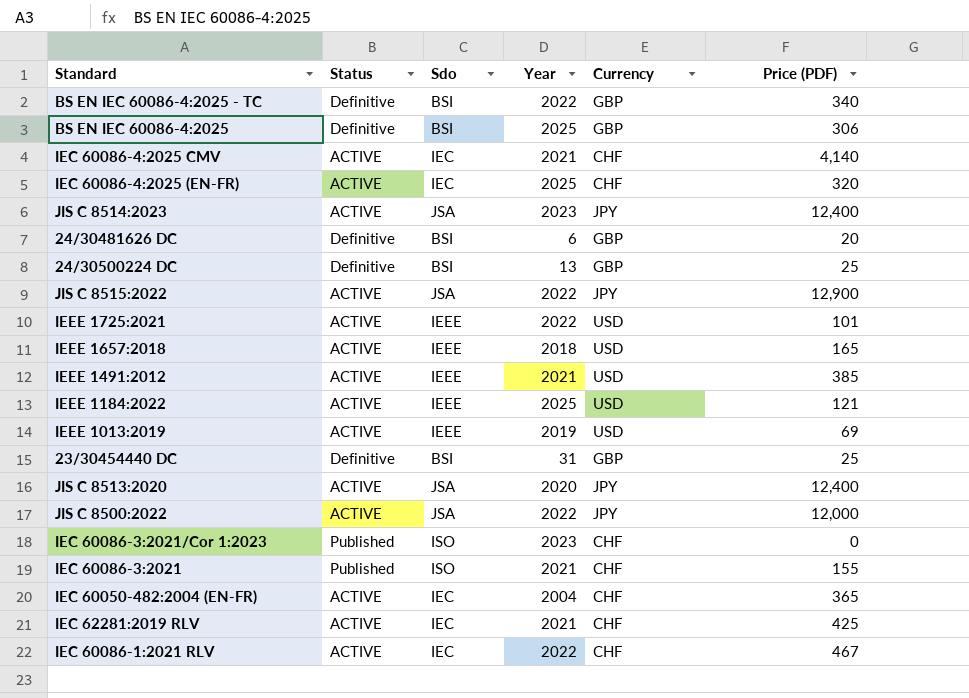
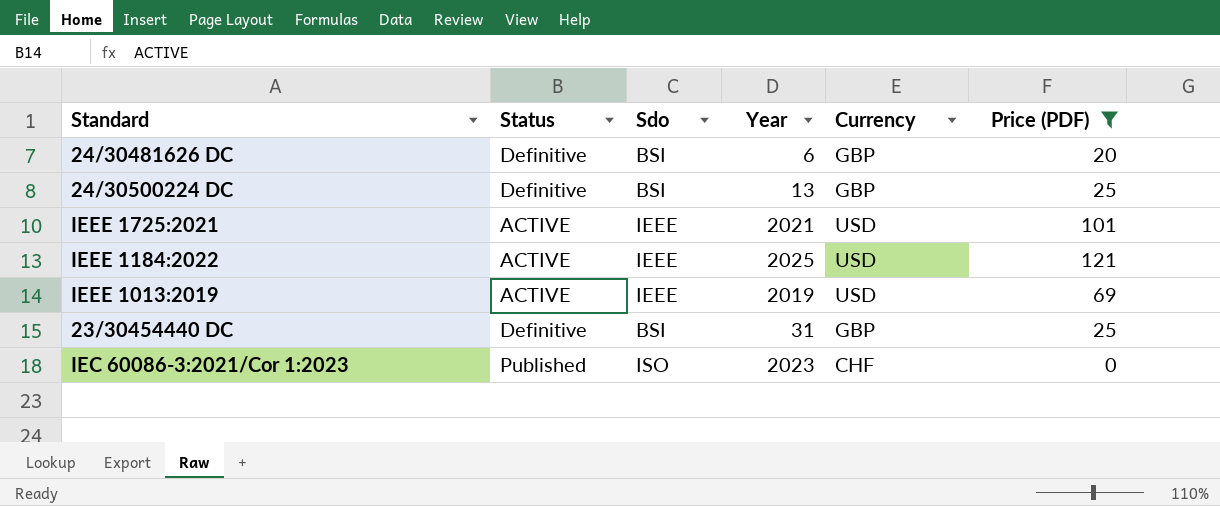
filter: none -> Price (PDF) <= 121
IEEE 1725:2021 | Year: 2022 -> 2021

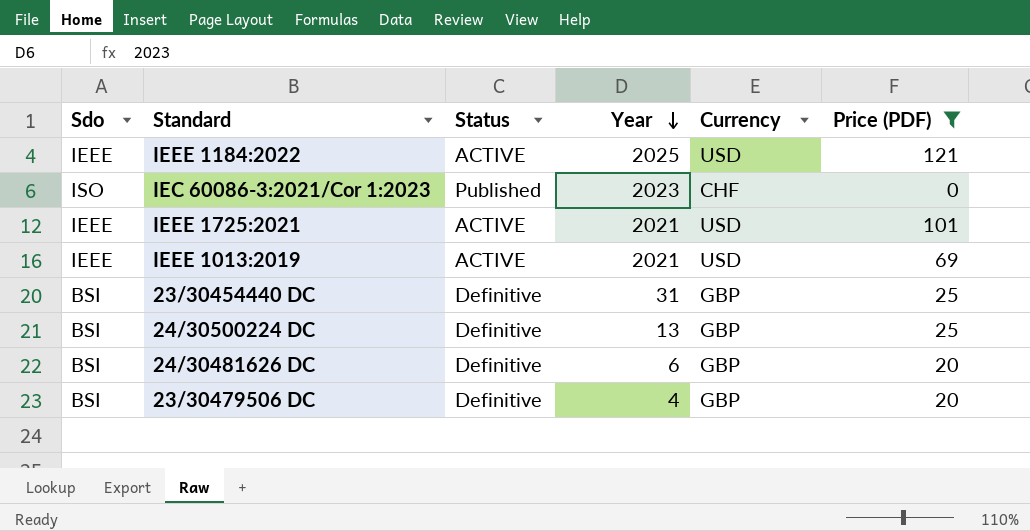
row order: none -> Year descending
column Sdo | position: 3 -> 1
IEEE 1013:2019 | Year: 2019 -> 2021
row 23/30479506 DC: none -> BSI | Definitive | 4 | GBP | 20

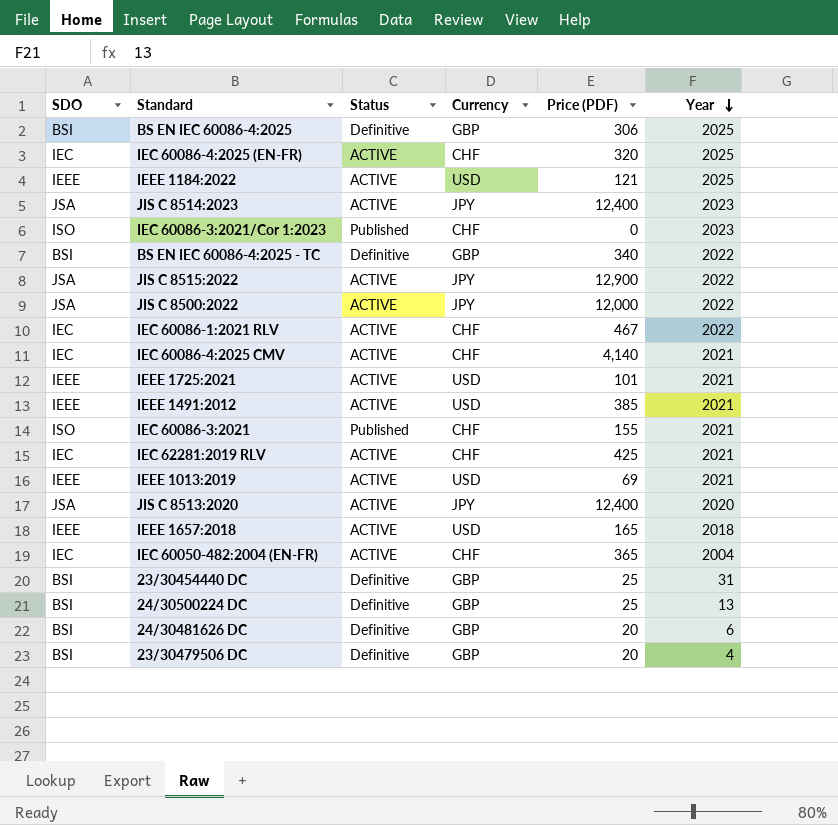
filter: Price (PDF) <= 121 -> none
column name: Sdo -> SDO
column Year | position: 4 -> 6

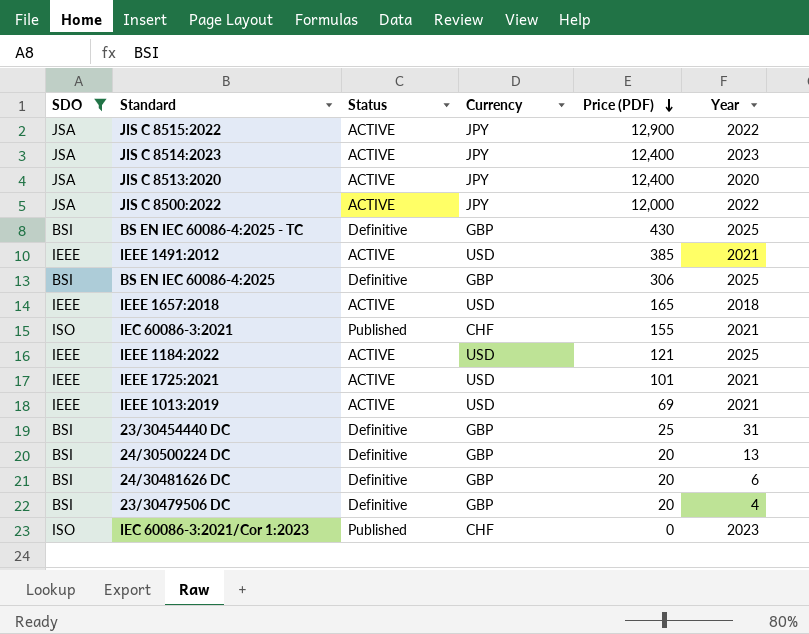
filter: none -> SDO != IEC
row order: Year descending -> Price (PDF) descending
BS EN IEC 60086-4:2025 - TC | Price (PDF): 340 -> 430
BS EN IEC 60086-4:2025 - TC | Year: 2022 -> 2025
24/30500224 DC | Price (PDF): 25 -> 20

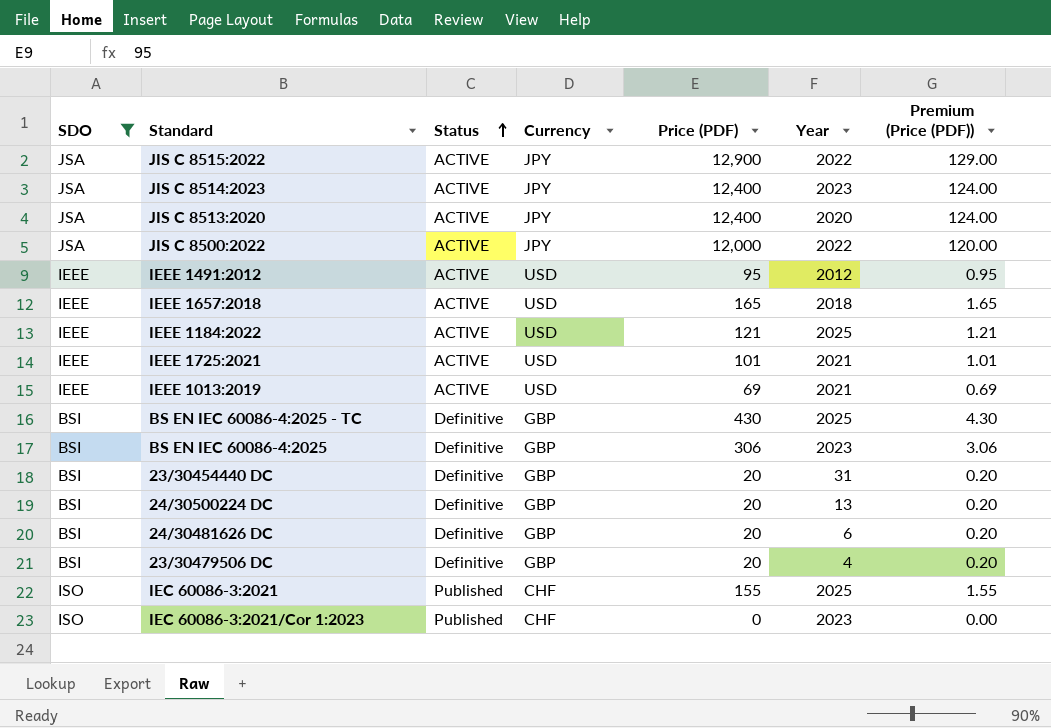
row order: Price (PDF) descending -> Status ascending
column Premium (Price (PDF)) | formula: none -> [Price (PDF)] * 0.01
IEEE 1491:2012 | Price (PDF): 385 -> 95
IEEE 1491:2012 | Year: 2021 -> 2012
BS EN IEC 60086-4:2025 | Year: 2025 -> 2023
23/30454440 DC | Price (PDF): 25 -> 20
IEC 60086-3:2021 | Year: 2021 -> 2025

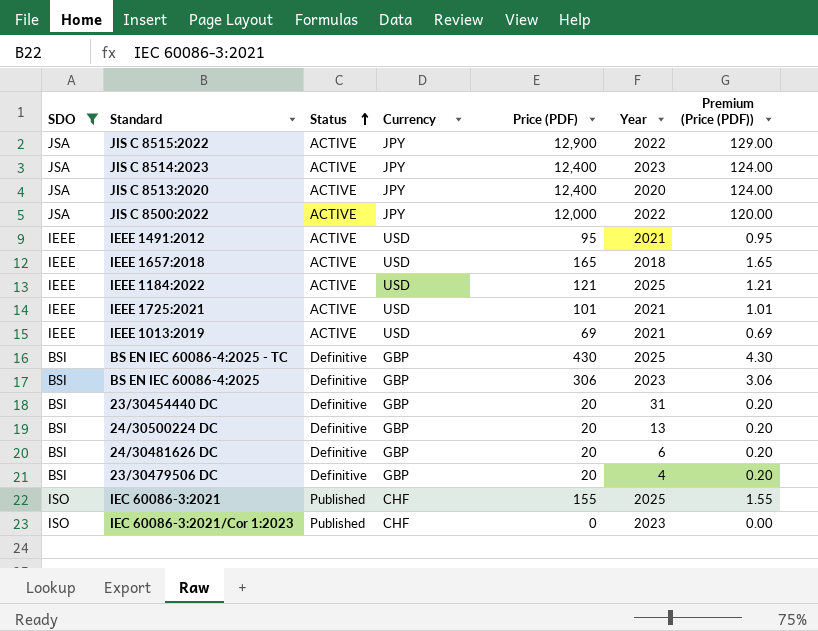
IEEE 1491:2012 | Year: 2012 -> 2021

